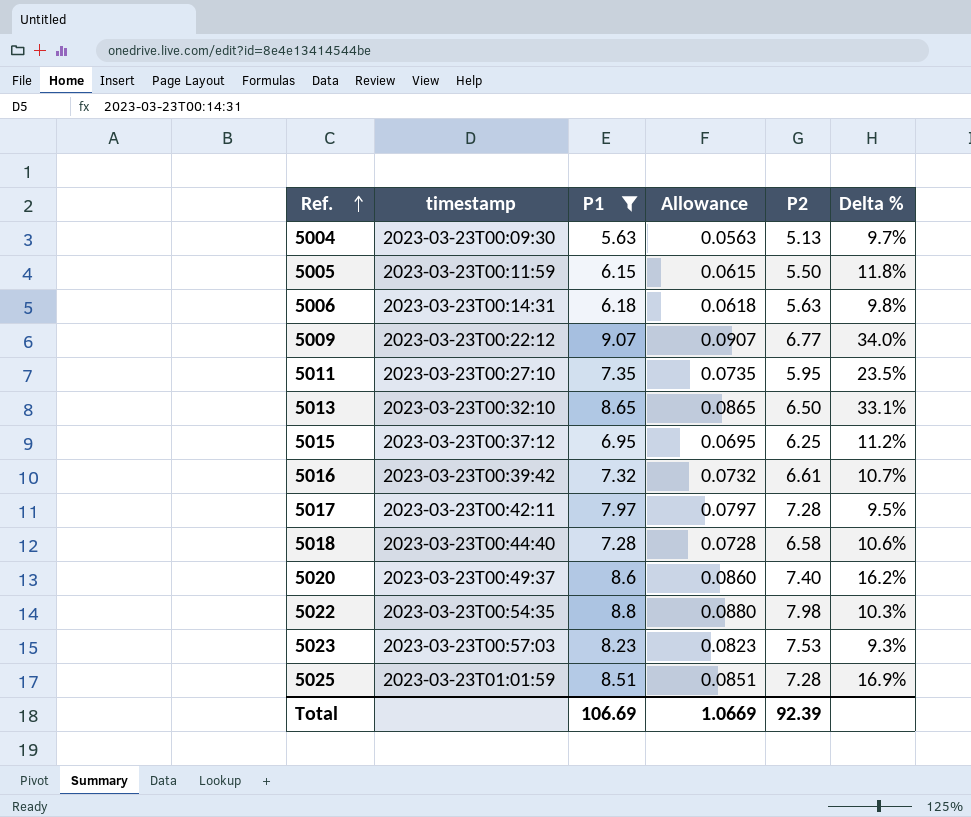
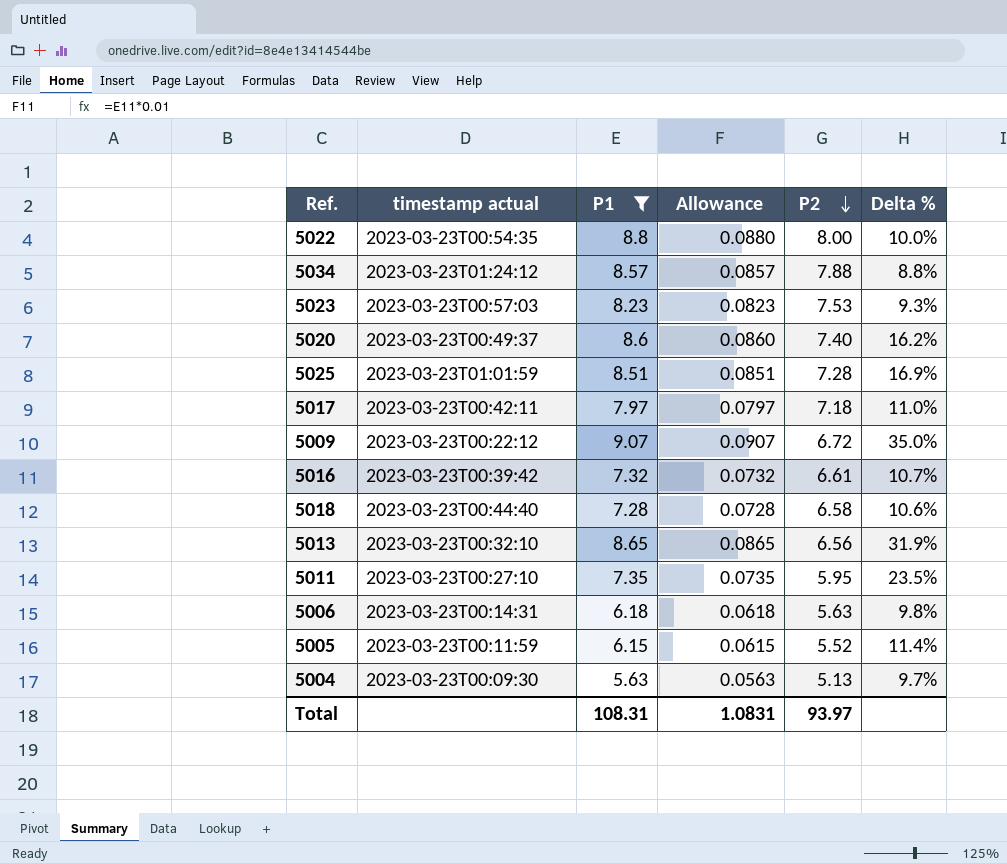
row order: Ref. ascending -> P2 descending
column name: timestamp -> timestamp actual
row 5015: 2023-03-23T00:37:12 | 6.95 | 0.0695 | 6.25 | 11.2% -> none
5022 | P2: 7.98 -> 8.00
5022 | Delta %: 10.3% -> 10.0%
row 5034: none -> 2023-03-23T01:24:12 | 8.57 | 0.0857 | 7.88 | 8.8%
5017 | P2: 7.28 -> 7.18
5017 | Delta %: 9.5% -> 11.0%
5009 | P2: 6.77 -> 6.72
5009 | Delta %: 34.0% -> 35.0%
5013 | P2: 6.50 -> 6.56
5013 | Delta %: 33.1% -> 31.9%
5005 | P2: 5.50 -> 5.52
5005 | Delta %: 11.8% -> 11.4%
Total | P1: 106.69 -> 108.31
Total | Allowance: 1.0669 -> 1.0831
Total | P2: 92.39 -> 93.97

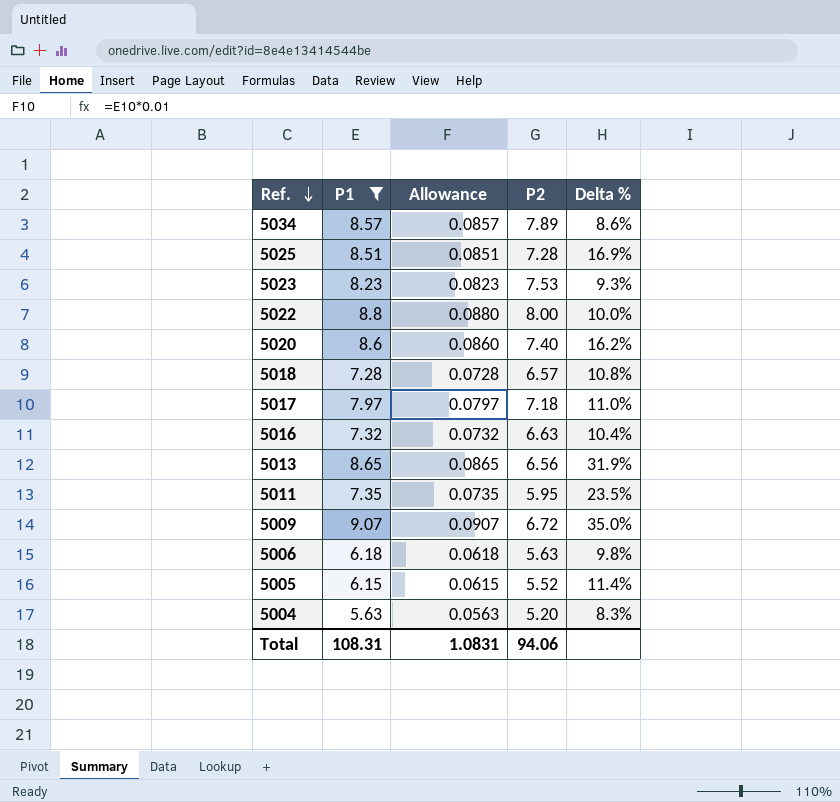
row order: P2 descending -> Ref. descending
column timestamp actual | position: 2 -> none
5034 | P2: 7.88 -> 7.89
5034 | Delta %: 8.8% -> 8.6%
5018 | P2: 6.58 -> 6.57
5018 | Delta %: 10.6% -> 10.8%
5016 | P2: 6.61 -> 6.63
5016 | Delta %: 10.7% -> 10.4%
5004 | P2: 5.13 -> 5.20
5004 | Delta %: 9.7% -> 8.3%
Total | P2: 93.97 -> 94.06

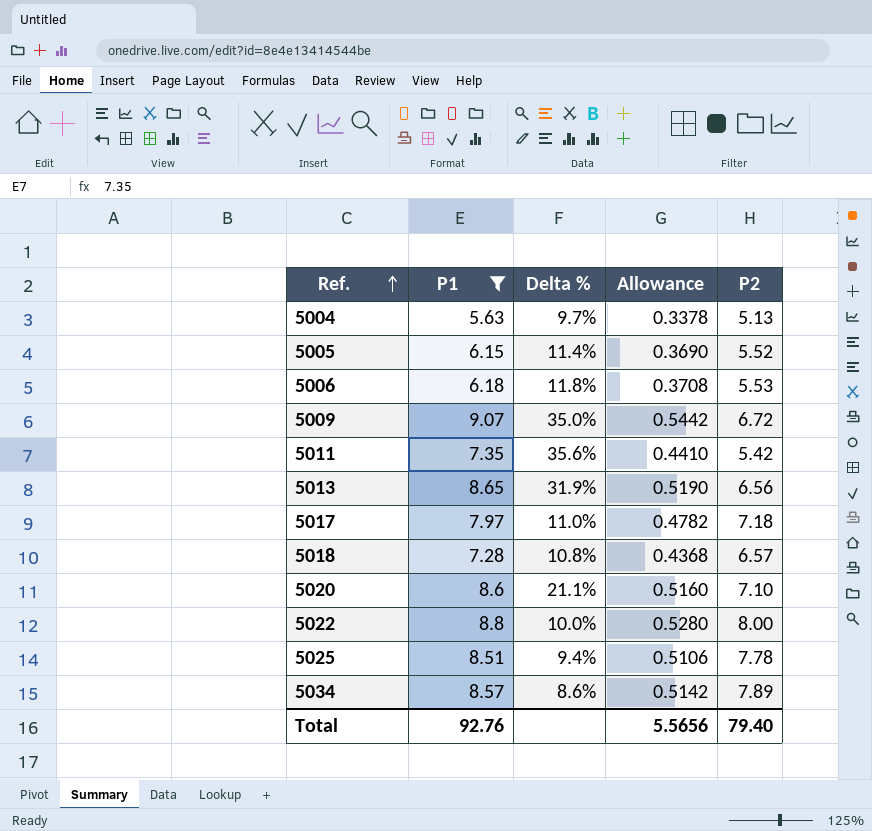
row order: Ref. descending -> Ref. ascending
column Delta % | position: 5 -> 3
column Allowance | formula: [P1] * 0.01 -> [P1] * 0.06
row 5023: 8.23 | 0.0823 | 7.53 | 9.3% -> none
row 5016: 7.32 | 0.0732 | 6.63 | 10.4% -> none
5004 | Delta %: 8.3% -> 9.7%
5004 | P2: 5.20 -> 5.13
5006 | Delta %: 9.8% -> 11.8%
5006 | P2: 5.63 -> 5.53
5011 | Delta %: 23.5% -> 35.6%
5011 | P2: 5.95 -> 5.42
5020 | Delta %: 16.2% -> 21.1%
5020 | P2: 7.40 -> 7.10
5025 | Delta %: 16.9% -> 9.4%
5025 | P2: 7.28 -> 7.78
Total | P1: 108.31 -> 92.76
Total | Allowance: 1.0831 -> 5.5656
Total | P2: 94.06 -> 79.40

